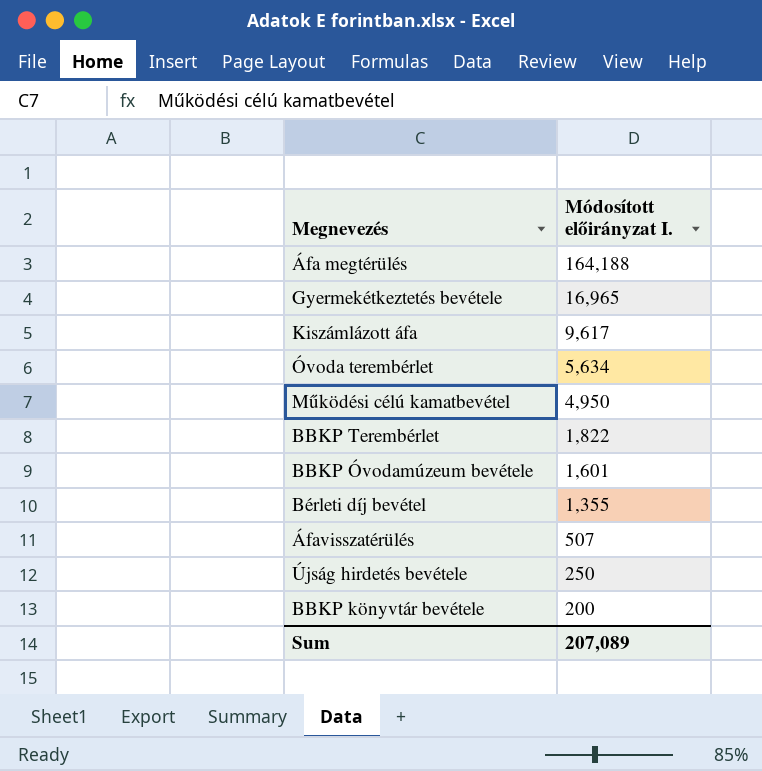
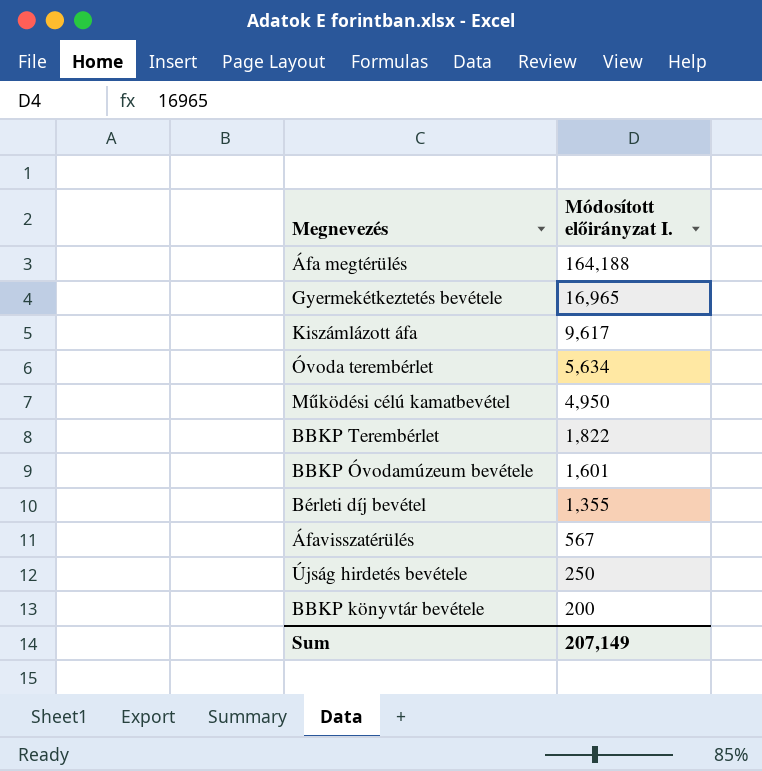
Áfavisszatérülés | Módosított előirányzat I.: 507 -> 567
Sum | Módosított előirányzat I.: 207,089 -> 207,149

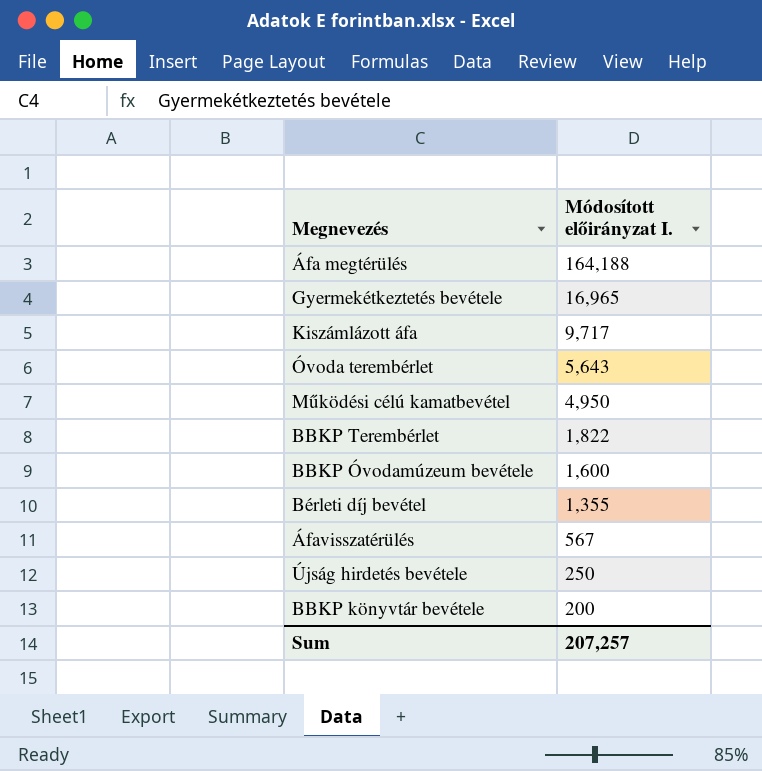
Kiszámlázott áfa | Módosított előirányzat I.: 9,617 -> 9,717
Óvoda terembérlet | Módosított előirányzat I.: 5,634 -> 5,643
BBKP Óvodamúzeum bevétele | Módosított előirányzat I.: 1,601 -> 1,600
Sum | Módosított előirányzat I.: 207,149 -> 207,257

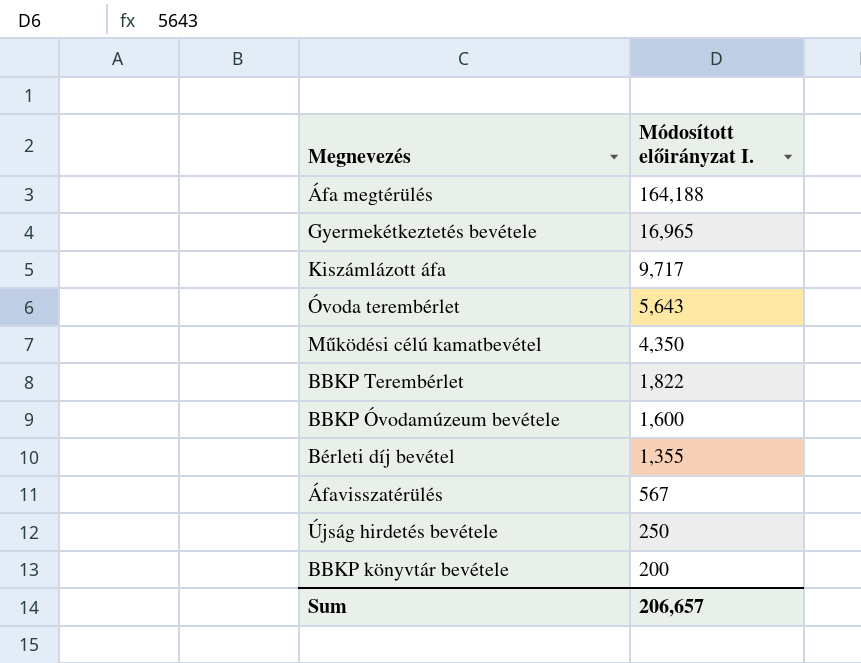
Működési célú kamatbevétel | Módosított előirányzat I.: 4,950 -> 4,350
Sum | Módosított előirányzat I.: 207,257 -> 206,657

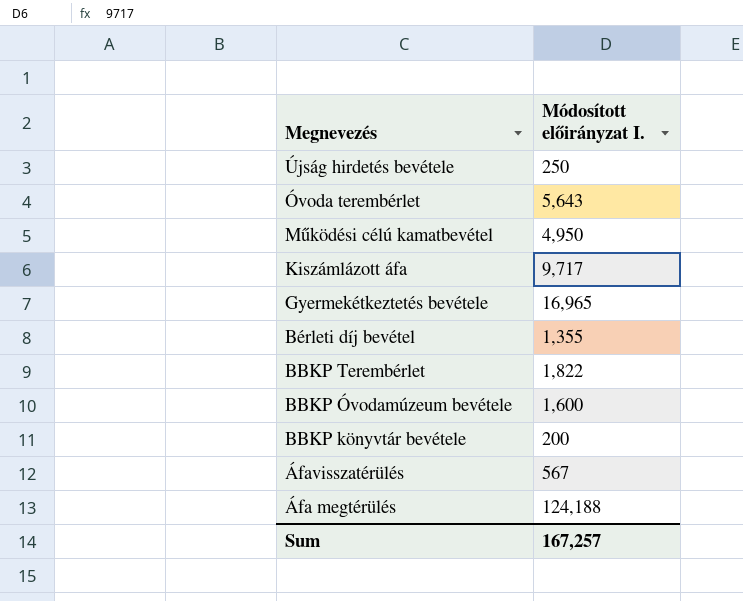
row order: Módosított előirányzat I. descending -> Megnevezés descending
Működési célú kamatbevétel | Módosított előirányzat I.: 4,350 -> 4,950
Áfa megtérülés | Módosított előirányzat I.: 164,188 -> 124,188
Sum | Módosított előirányzat I.: 206,657 -> 167,257

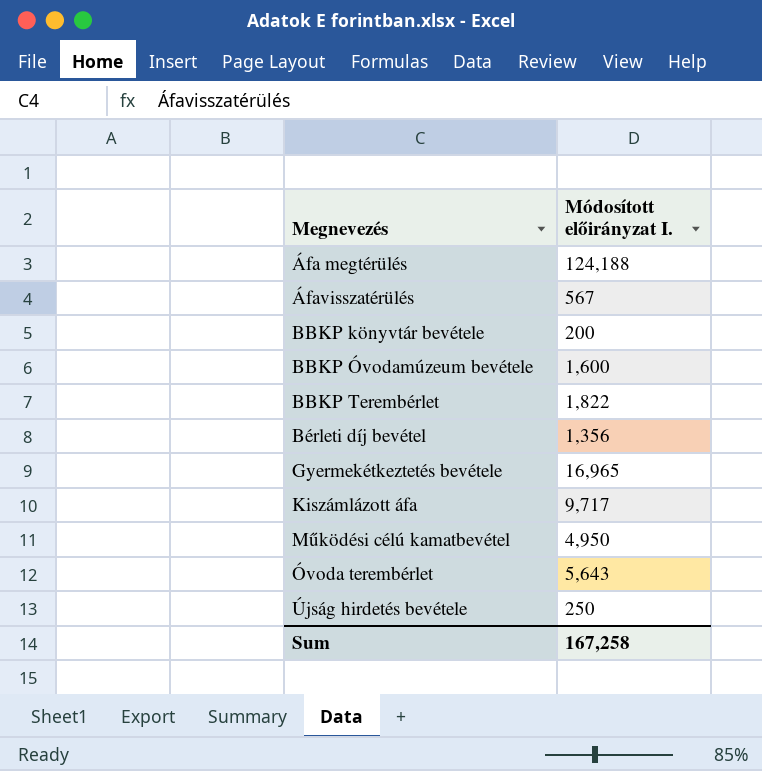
row order: Megnevezés descending -> Megnevezés ascending
Bérleti díj bevétel | Módosított előirányzat I.: 1,355 -> 1,356
Sum | Módosított előirányzat I.: 167,257 -> 167,258

